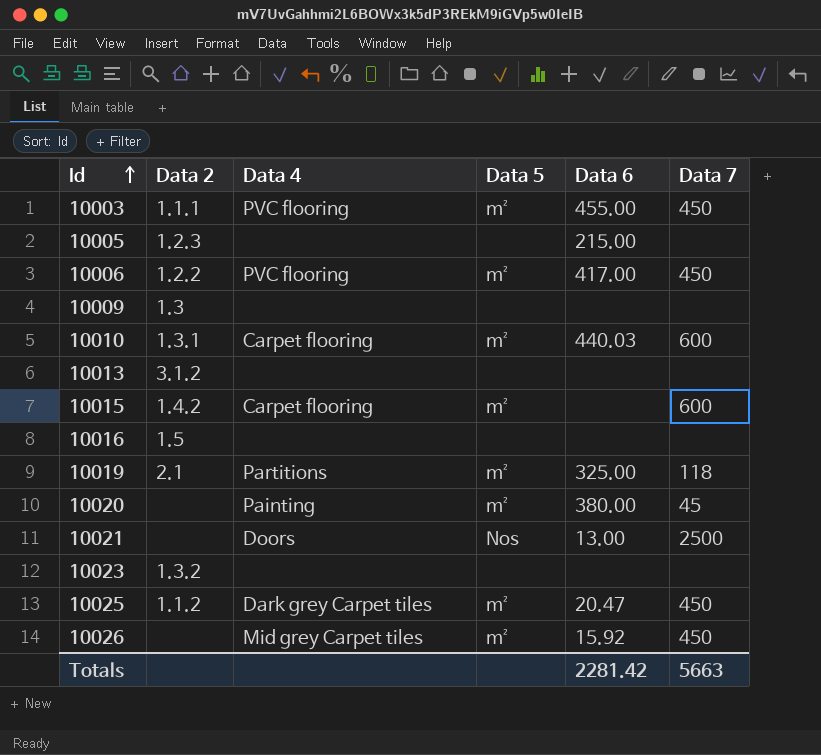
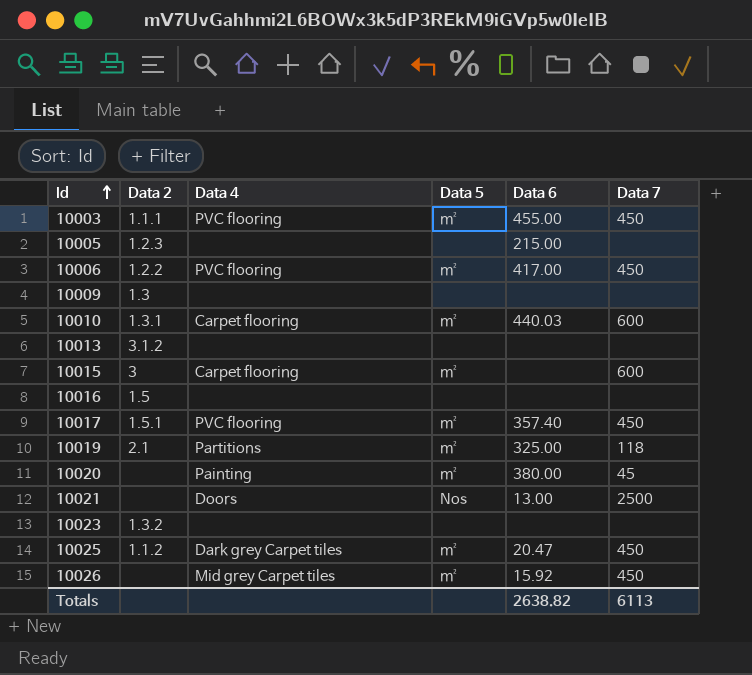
10015 | Data 2: 1.4.2 -> 3
row 10017: none -> 1.5.1 | PVC flooring | m² | 357.40 | 450
Totals | Data 6: 2281.42 -> 2638.82
Totals | Data 7: 5663 -> 6113

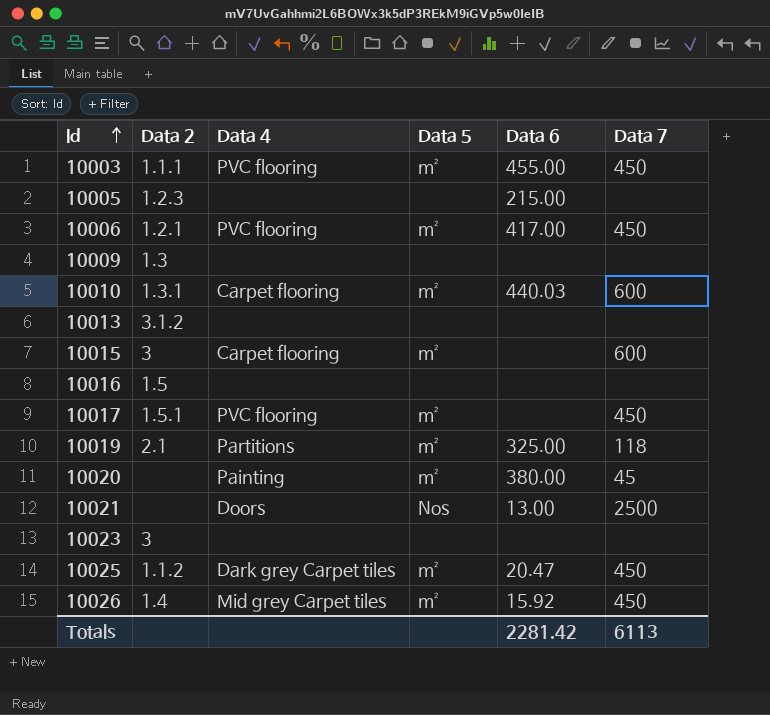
10006 | Data 2: 1.2.2 -> 1.2.1
10017 | Data 6: 357.40 -> none
10023 | Data 2: 1.3.2 -> 3
10026 | Data 2: none -> 1.4
Totals | Data 6: 2638.82 -> 2281.42

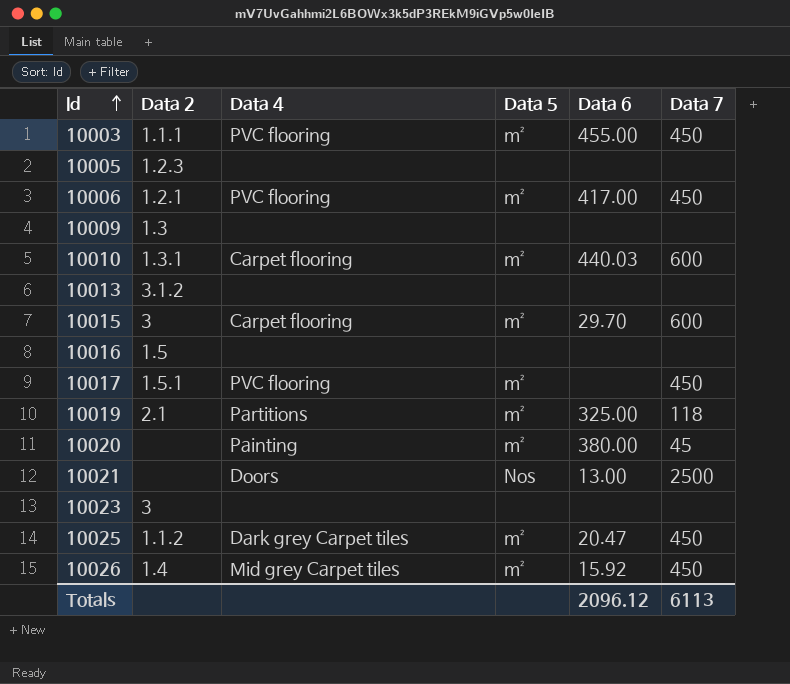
10005 | Data 6: 215.00 -> none
10015 | Data 6: none -> 29.70
Totals | Data 6: 2281.42 -> 2096.12

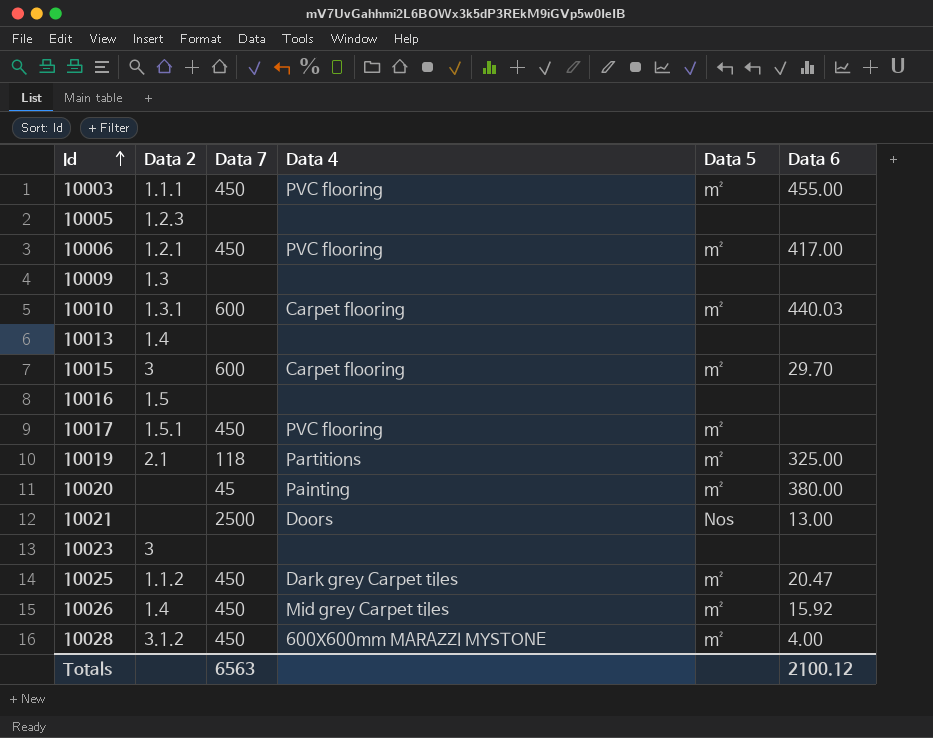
column Data 7 | position: 6 -> 3
10013 | Data 2: 3.1.2 -> 1.4
row 10028: none -> 3.1.2 | 450 | 600X600mm MARAZZI MYSTONE | m² | 4.00
Totals | Data 7: 6113 -> 6563
Totals | Data 6: 2096.12 -> 2100.12

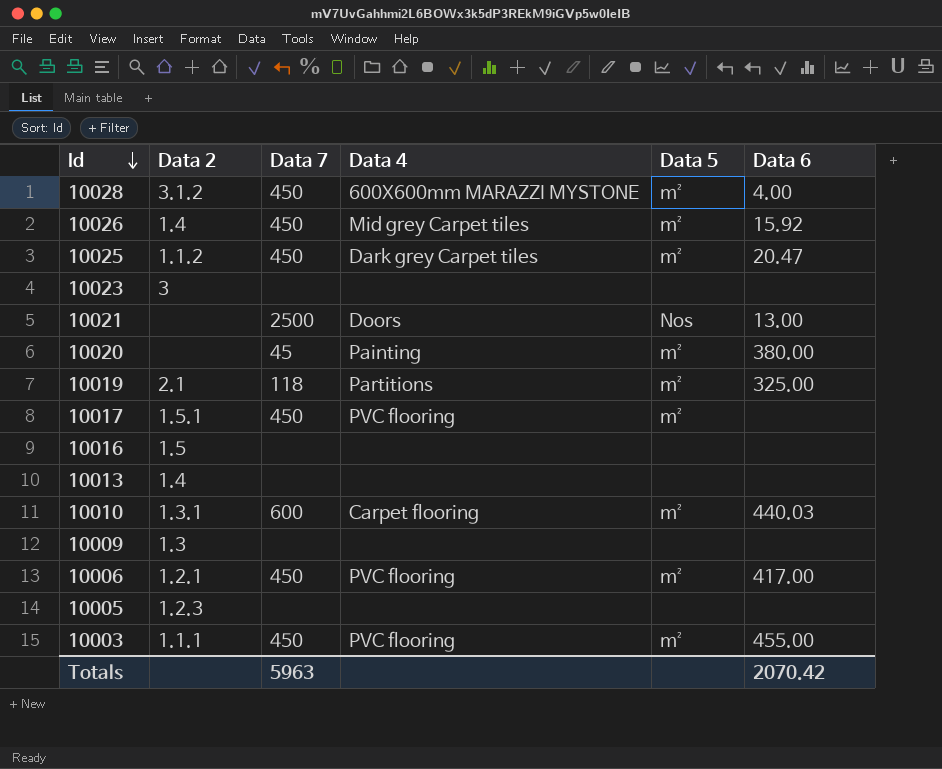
row order: Id ascending -> Id descending
row 10015: 3 | 600 | Carpet flooring | m² | 29.70 -> none
Totals | Data 7: 6563 -> 5963
Totals | Data 6: 2100.12 -> 2070.42

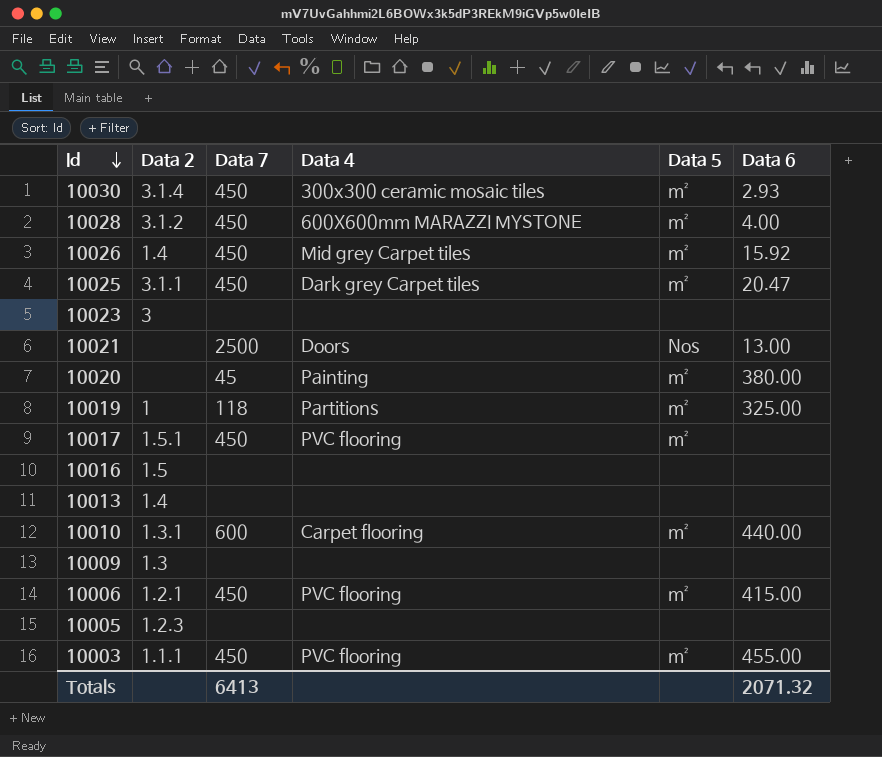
row 10030: none -> 3.1.4 | 450 | 300x300 ceramic mosaic tiles | m² | 2.93
10025 | Data 2: 1.1.2 -> 3.1.1
10019 | Data 2: 2.1 -> 1
10010 | Data 6: 440.03 -> 440.00
10006 | Data 6: 417.00 -> 415.00
Totals | Data 7: 5963 -> 6413
Totals | Data 6: 2070.42 -> 2071.32

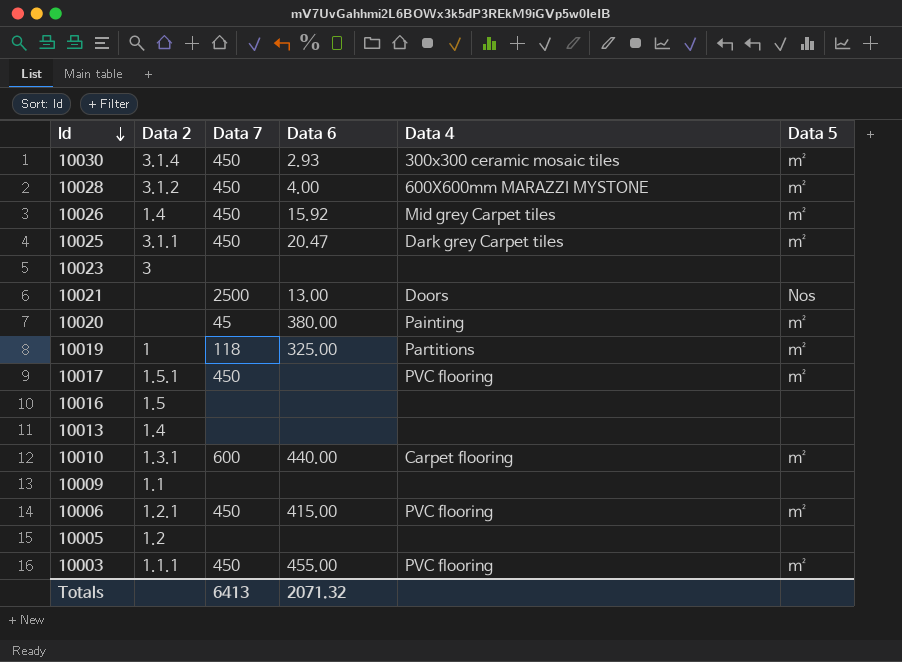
column Data 6 | position: 6 -> 4
10009 | Data 2: 1.3 -> 1.1
10005 | Data 2: 1.2.3 -> 1.2

